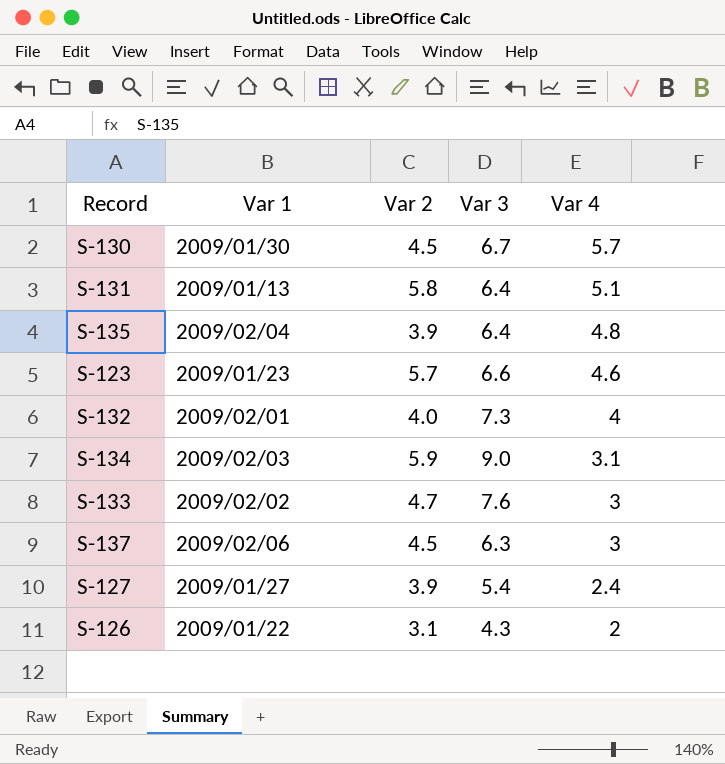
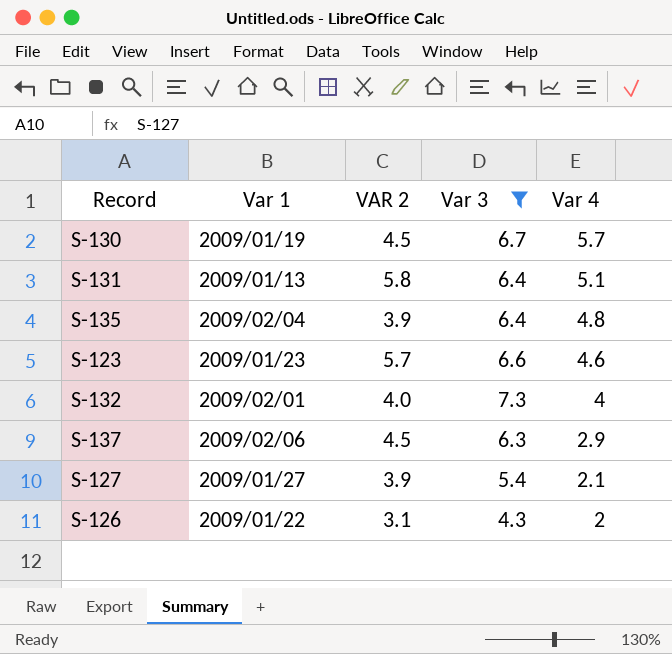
filter: none -> Var 3 <= 7.3
column name: Var 2 -> VAR 2
S-130 | Var 1: 2009/01/30 -> 2009/01/19
S-137 | Var 4: 3 -> 2.9
S-127 | Var 4: 2.4 -> 2.1

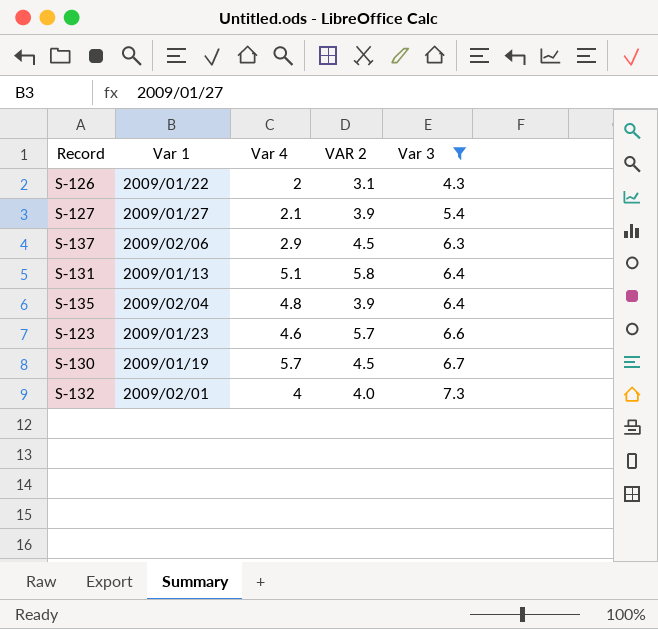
row order: Var 4 descending -> Var 3 ascending
column Var 4 | position: 5 -> 3

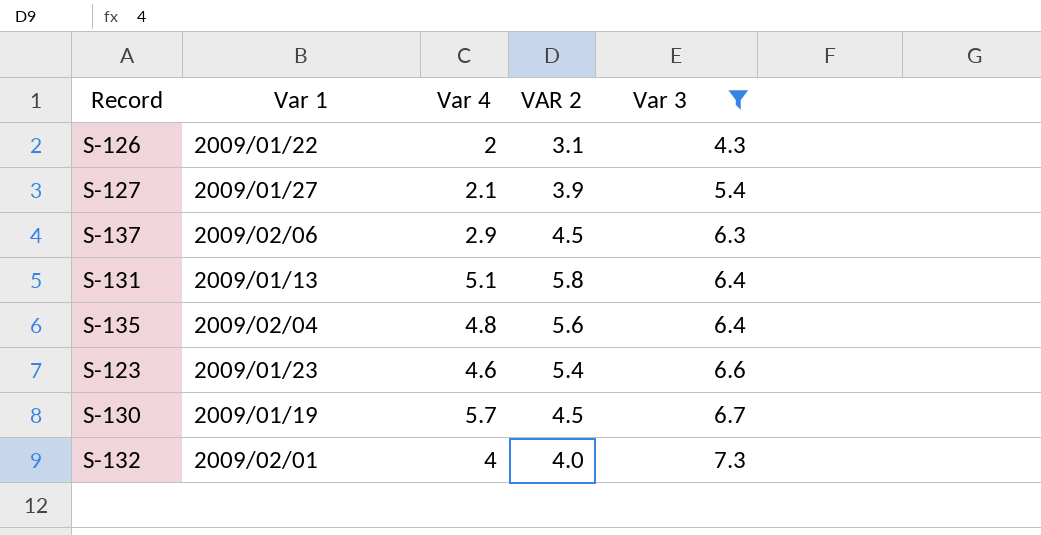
S-135 | VAR 2: 3.9 -> 5.6
S-123 | VAR 2: 5.7 -> 5.4

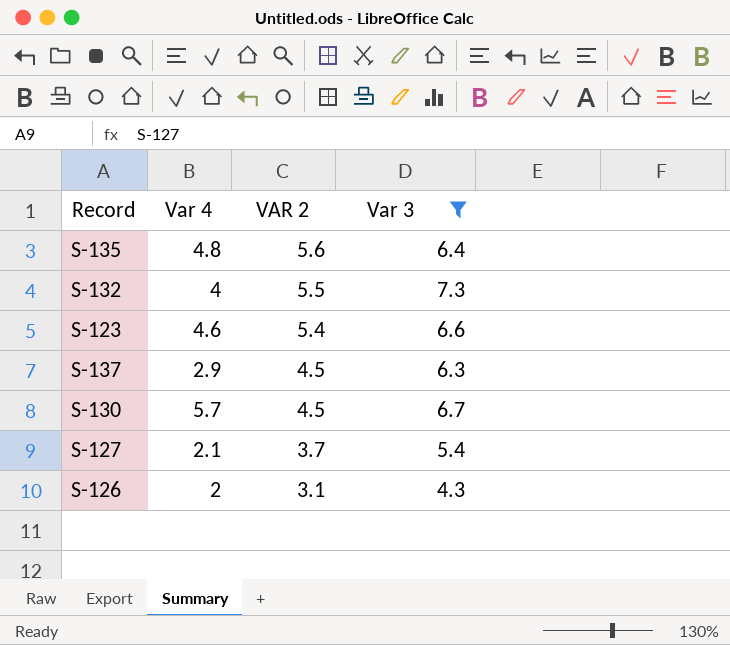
row order: Var 3 ascending -> VAR 2 descending
column Var 1 | position: 2 -> none
row S-131: 2009/01/13 | 5.1 | 5.8 | 6.4 -> none
S-132 | VAR 2: 4.0 -> 5.5
S-127 | VAR 2: 3.9 -> 3.7

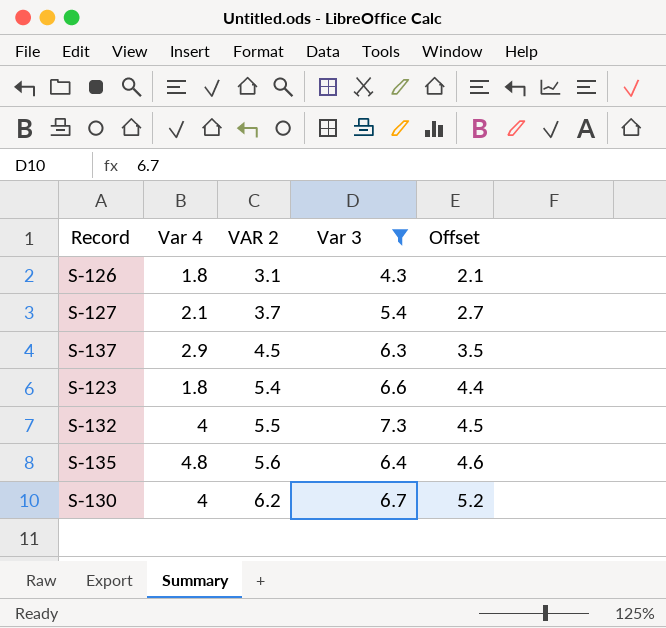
row order: VAR 2 descending -> VAR 2 ascending
column Offset | formula: none -> [VAR 2] - 1
S-126 | Var 4: 2 -> 1.8
S-123 | Var 4: 4.6 -> 1.8
S-130 | Var 4: 5.7 -> 4
S-130 | VAR 2: 4.5 -> 6.2

